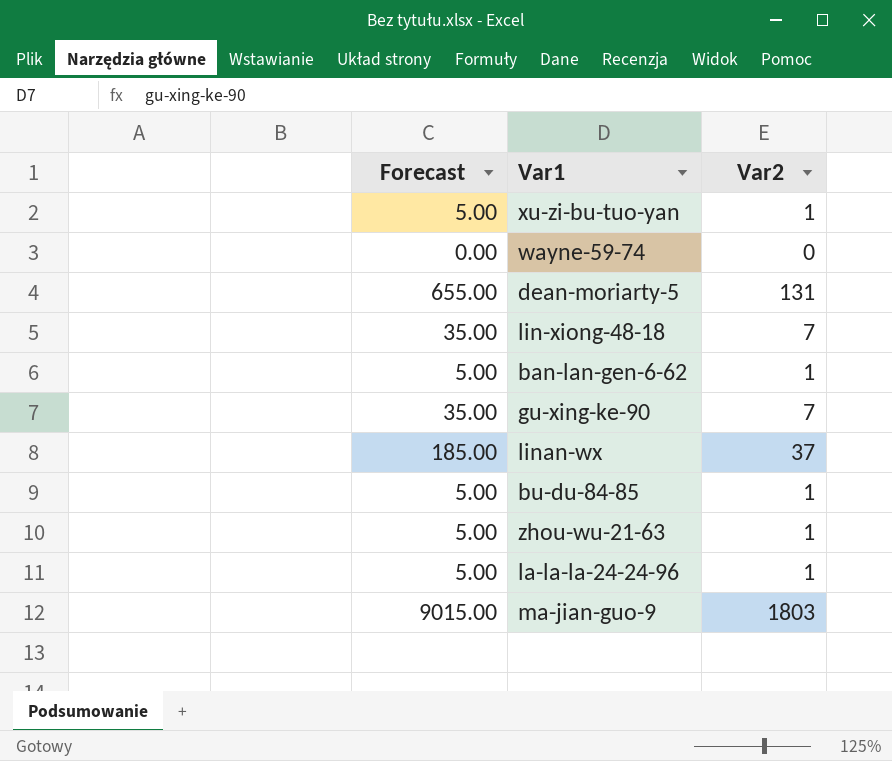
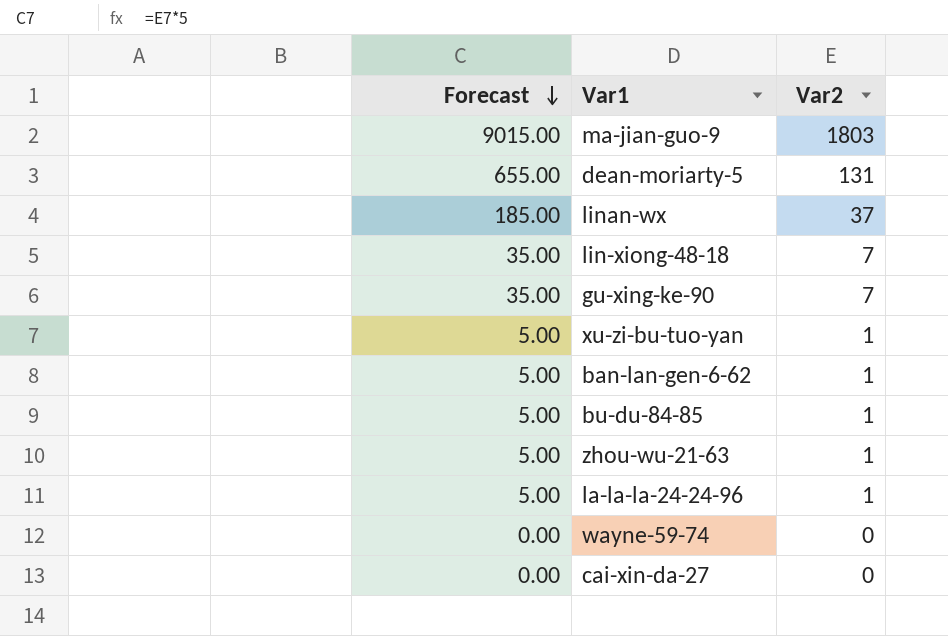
row order: none -> Forecast descending
row cai-xin-da-27: none -> 0.00 | 0

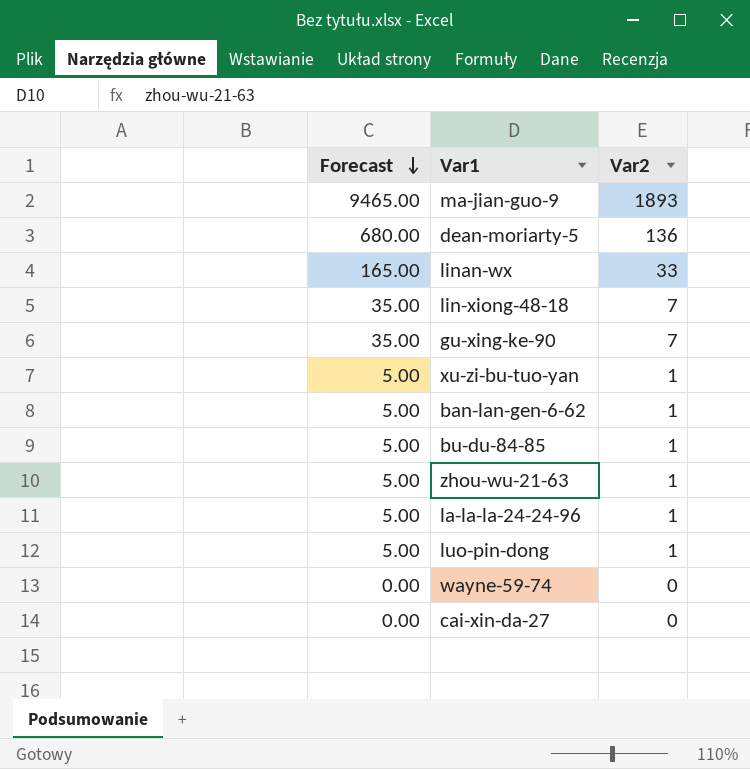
ma-jian-guo-9 | Forecast: 9015.00 -> 9465.00
ma-jian-guo-9 | Var2: 1803 -> 1893
dean-moriarty-5 | Forecast: 655.00 -> 680.00
dean-moriarty-5 | Var2: 131 -> 136
linan-wx | Forecast: 185.00 -> 165.00
linan-wx | Var2: 37 -> 33
row luo-pin-dong: none -> 5.00 | 1

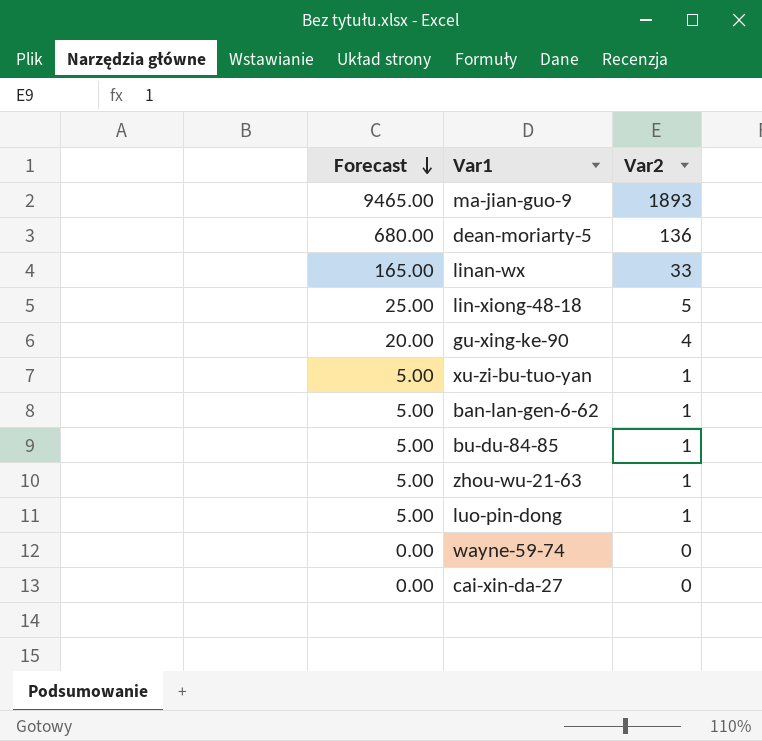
row la-la-la-24-24-96: 5.00 | 1 -> none
lin-xiong-48-18 | Forecast: 35.00 -> 25.00
lin-xiong-48-18 | Var2: 7 -> 5
gu-xing-ke-90 | Forecast: 35.00 -> 20.00
gu-xing-ke-90 | Var2: 7 -> 4

